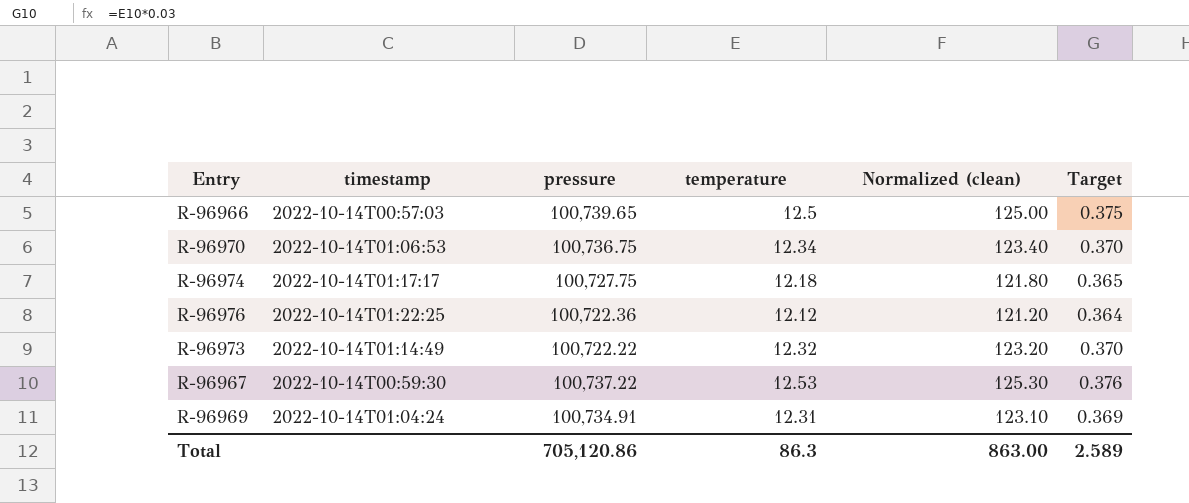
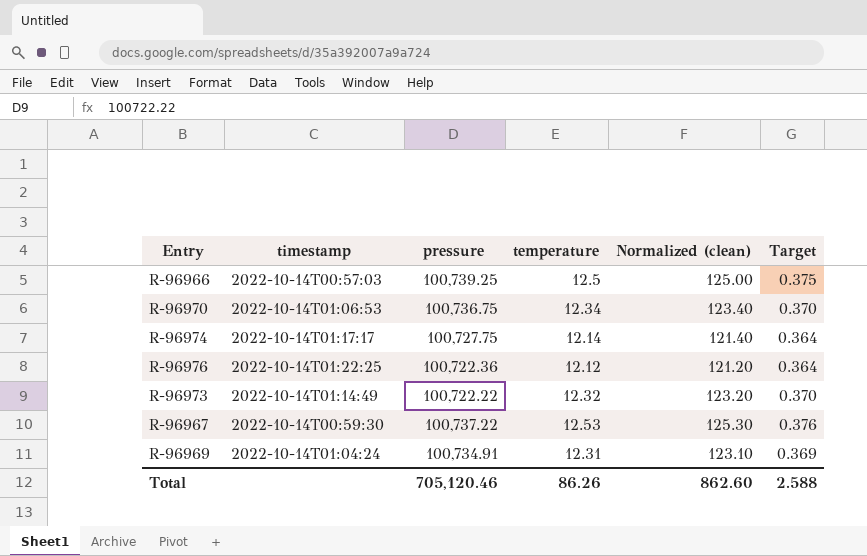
R-96966 | pressure: 100,739.65 -> 100,739.25
R-96974 | temperature: 12.18 -> 12.14
R-96974 | Normalized (clean): 121.80 -> 121.40
R-96974 | Target: 0.365 -> 0.364
Total | pressure: 705,120.86 -> 705,120.46
Total | temperature: 86.3 -> 86.26
Total | Normalized (clean): 863.00 -> 862.60
Total | Target: 2.589 -> 2.588

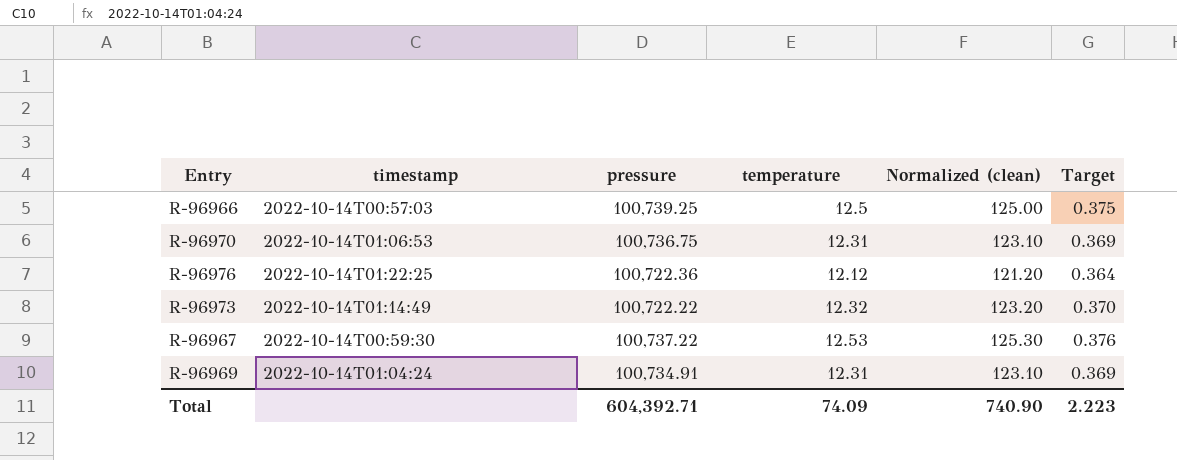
row R-96974: 2022-10-14T01:17:17 | 100,727.75 | 12.14 | 121.40 | 0.364 -> none
R-96970 | temperature: 12.34 -> 12.31
R-96970 | Normalized (clean): 123.40 -> 123.10
R-96970 | Target: 0.370 -> 0.369
Total | pressure: 705,120.46 -> 604,392.71
Total | temperature: 86.26 -> 74.09
Total | Normalized (clean): 862.60 -> 740.90
Total | Target: 2.588 -> 2.223

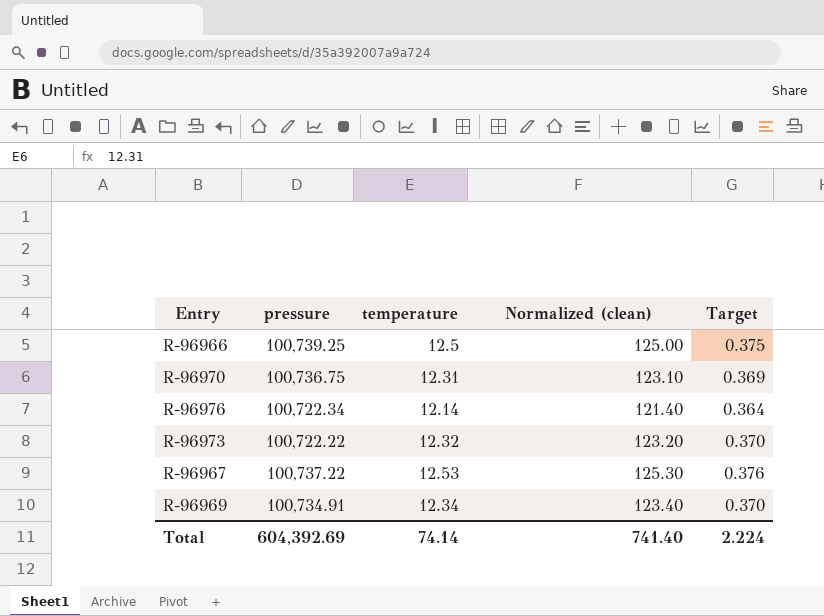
column timestamp | position: 2 -> none
R-96976 | pressure: 100,722.36 -> 100,722.34
R-96976 | temperature: 12.12 -> 12.14
R-96976 | Normalized (clean): 121.20 -> 121.40
R-96969 | temperature: 12.31 -> 12.34
R-96969 | Normalized (clean): 123.10 -> 123.40
R-96969 | Target: 0.369 -> 0.370
Total | pressure: 604,392.71 -> 604,392.69
Total | temperature: 74.09 -> 74.14
Total | Normalized (clean): 740.90 -> 741.40
Total | Target: 2.223 -> 2.224

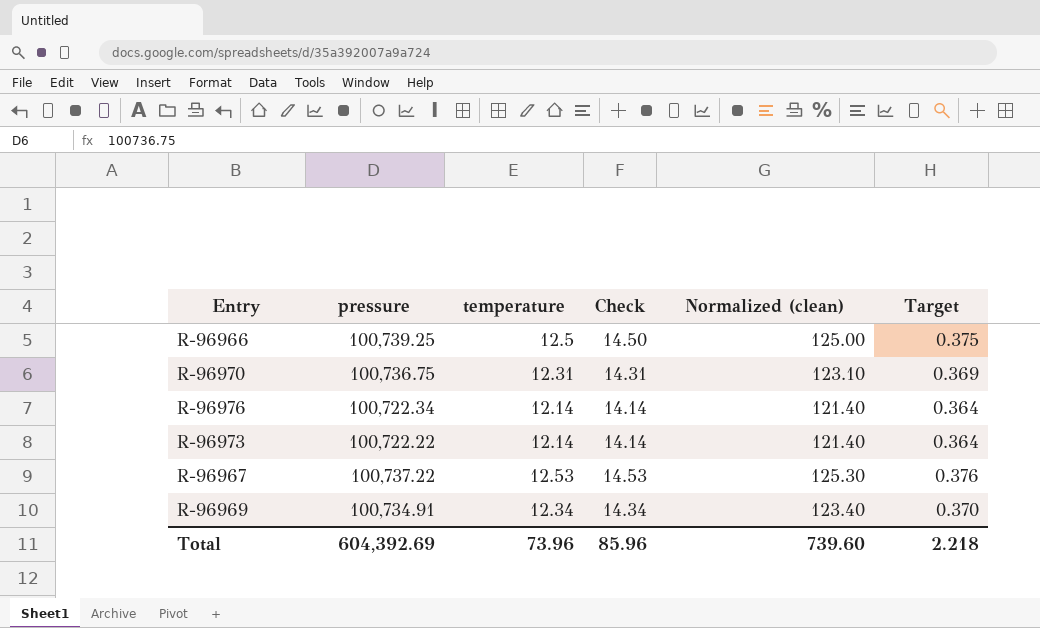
column Check | formula: none -> [temperature] + 2
R-96973 | temperature: 12.32 -> 12.14
R-96973 | Normalized (clean): 123.20 -> 121.40
R-96973 | Target: 0.370 -> 0.364
Total | temperature: 74.14 -> 73.96
Total | Normalized (clean): 741.40 -> 739.60
Total | Target: 2.224 -> 2.218

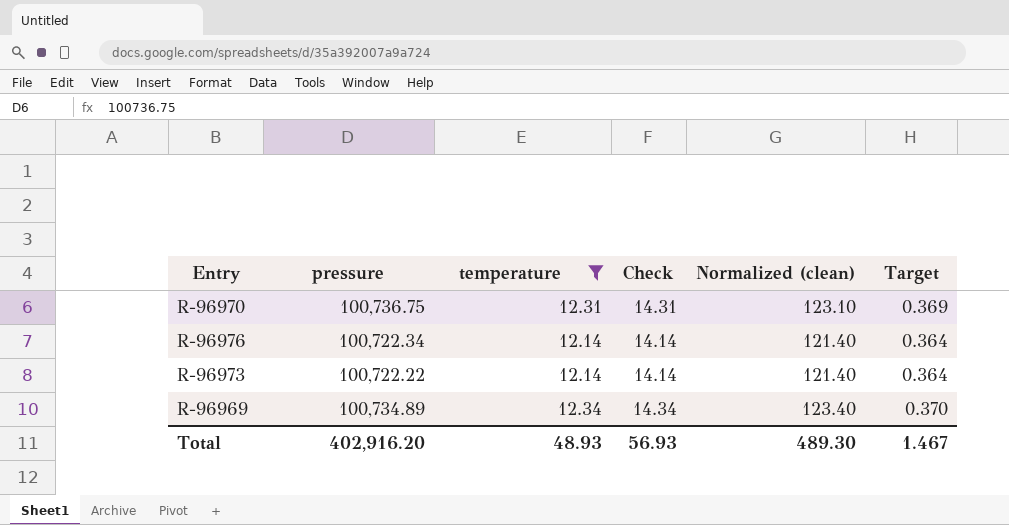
filter: none -> temperature <= 12.34
R-96969 | pressure: 100,734.91 -> 100,734.89
Total | pressure: 604,392.69 -> 402,916.20
Total | temperature: 73.96 -> 48.93
Total | Check: 85.96 -> 56.93
Total | Normalized (clean): 739.60 -> 489.30
Total | Target: 2.218 -> 1.467

